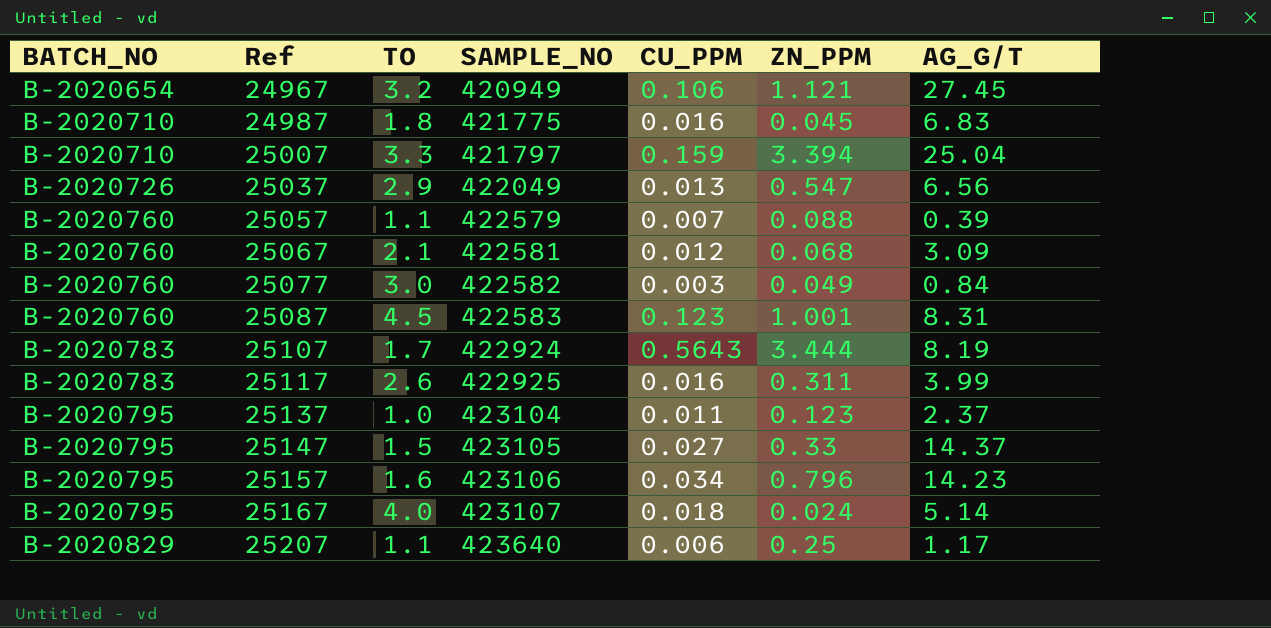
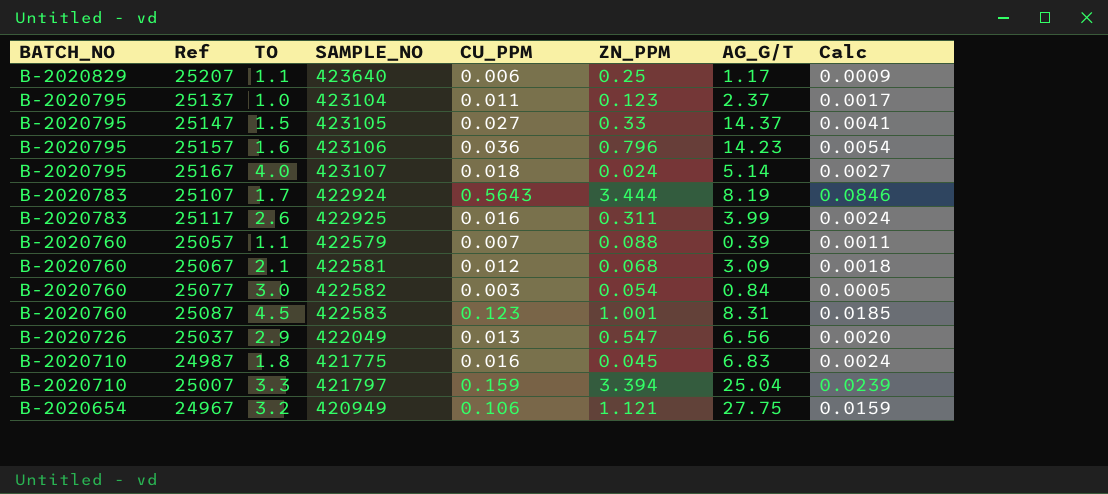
row order: BATCH_NO ascending -> BATCH_NO descending
column Calc | formula: none -> [CU_PPM] * 0.15
25157 | CU_PPM: 0.034 -> 0.036
25077 | ZN_PPM: 0.049 -> 0.054
24967 | AG_G/T: 27.45 -> 27.75

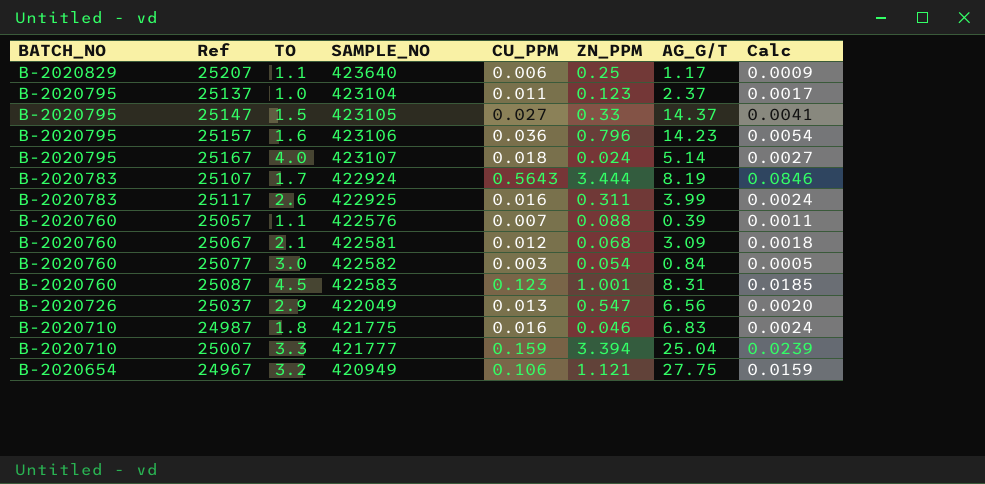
25057 | SAMPLE_NO: 422579 -> 422576
24987 | ZN_PPM: 0.045 -> 0.046
25007 | SAMPLE_NO: 421797 -> 421777

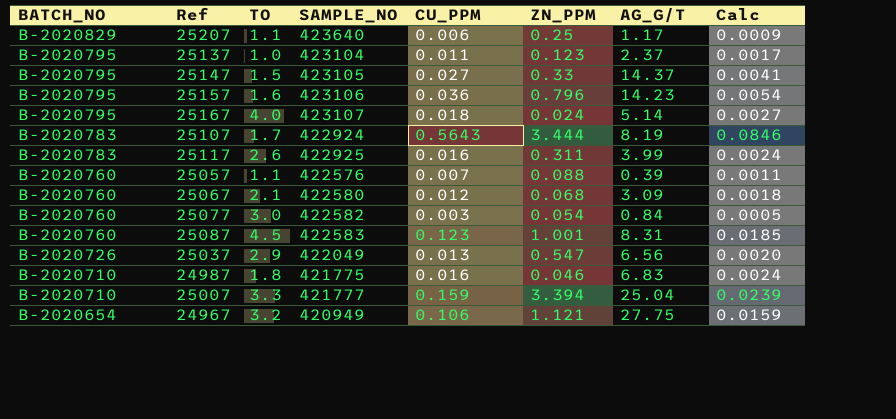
25067 | SAMPLE_NO: 422581 -> 422580

